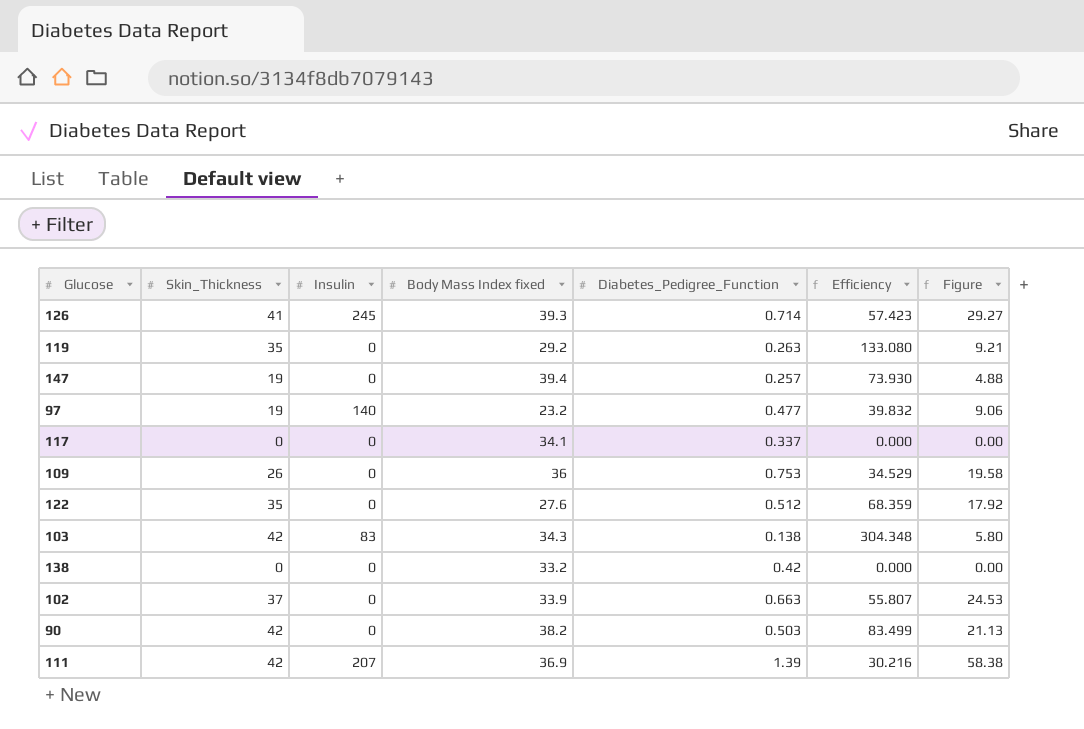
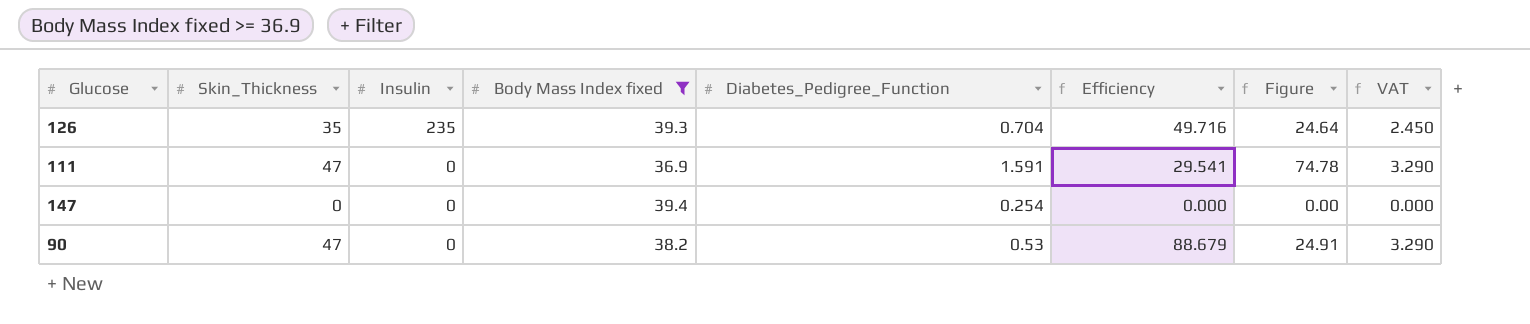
filter: none -> Body Mass Index fixed >= 36.9
row order: none -> Insulin descending
column VAT | formula: none -> [Skin_Thickness] * 0.07
126 | Skin_Thickness: 41 -> 35
126 | Insulin: 245 -> 235
126 | Diabetes_Pedigree_Function: 0.714 -> 0.704
126 | Efficiency: 57.423 -> 49.716
126 | Figure: 29.27 -> 24.64
111 | Skin_Thickness: 42 -> 47
111 | Insulin: 207 -> 0
111 | Diabetes_Pedigree_Function: 1.39 -> 1.591
111 | Efficiency: 30.216 -> 29.541
111 | Figure: 58.38 -> 74.78
147 | Skin_Thickness: 19 -> 0
147 | Diabetes_Pedigree_Function: 0.257 -> 0.254
147 | Efficiency: 73.930 -> 0.000
147 | Figure: 4.88 -> 0.00
90 | Skin_Thickness: 42 -> 47
90 | Diabetes_Pedigree_Function: 0.503 -> 0.53
90 | Efficiency: 83.499 -> 88.679
90 | Figure: 21.13 -> 24.91

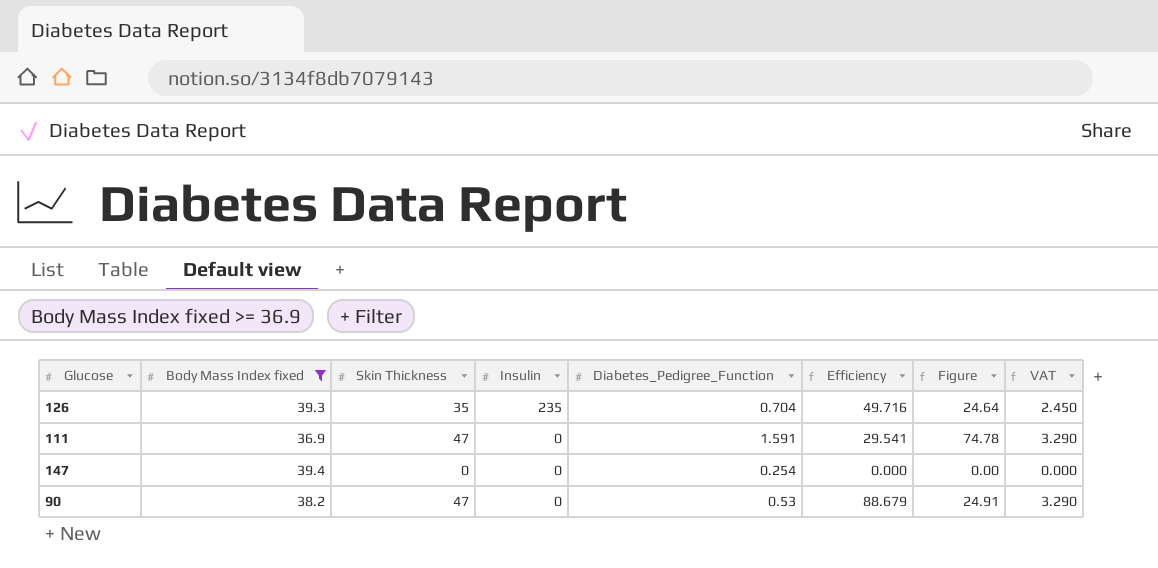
column Body Mass Index fixed | position: 4 -> 2
column name: Skin_Thickness -> Skin Thickness

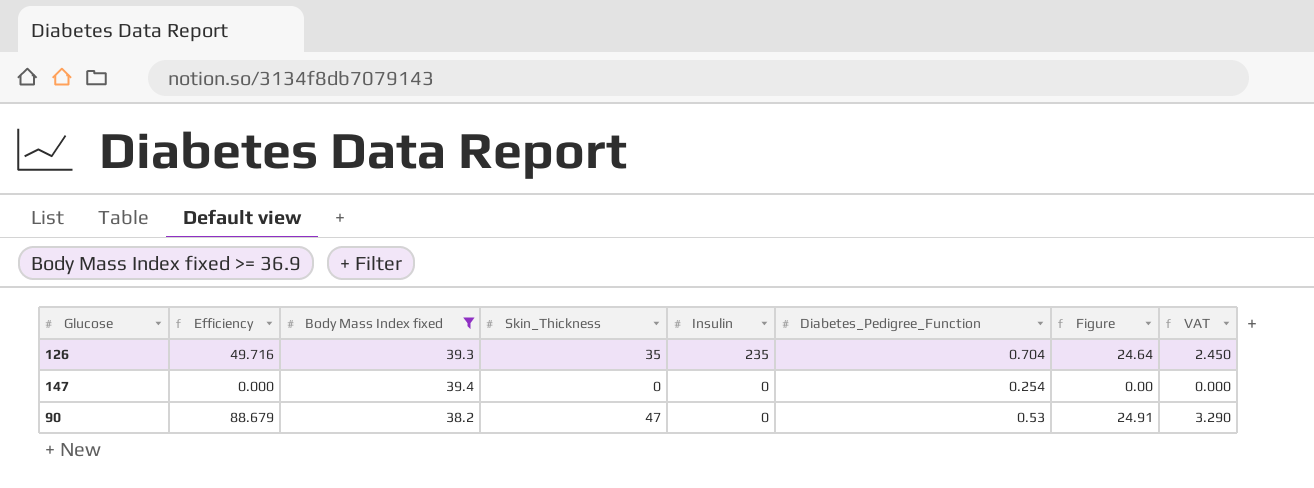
column Efficiency | position: 6 -> 2
column name: Skin Thickness -> Skin_Thickness
row 111: 36.9 | 47 | 0 | 1.591 | 29.541 | 74.78 | 3.290 -> none

